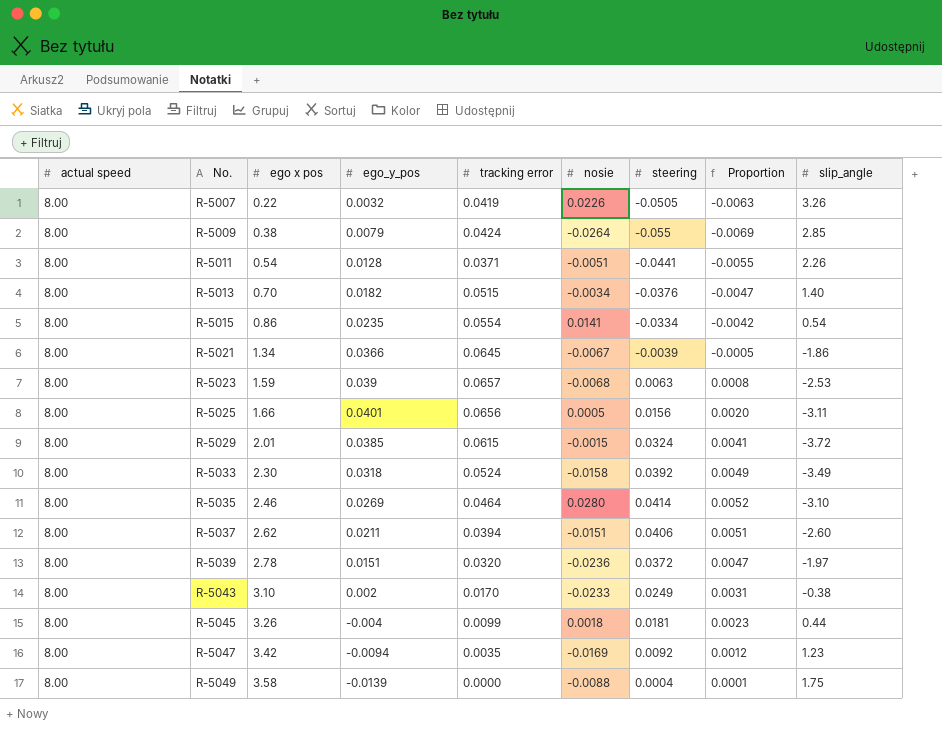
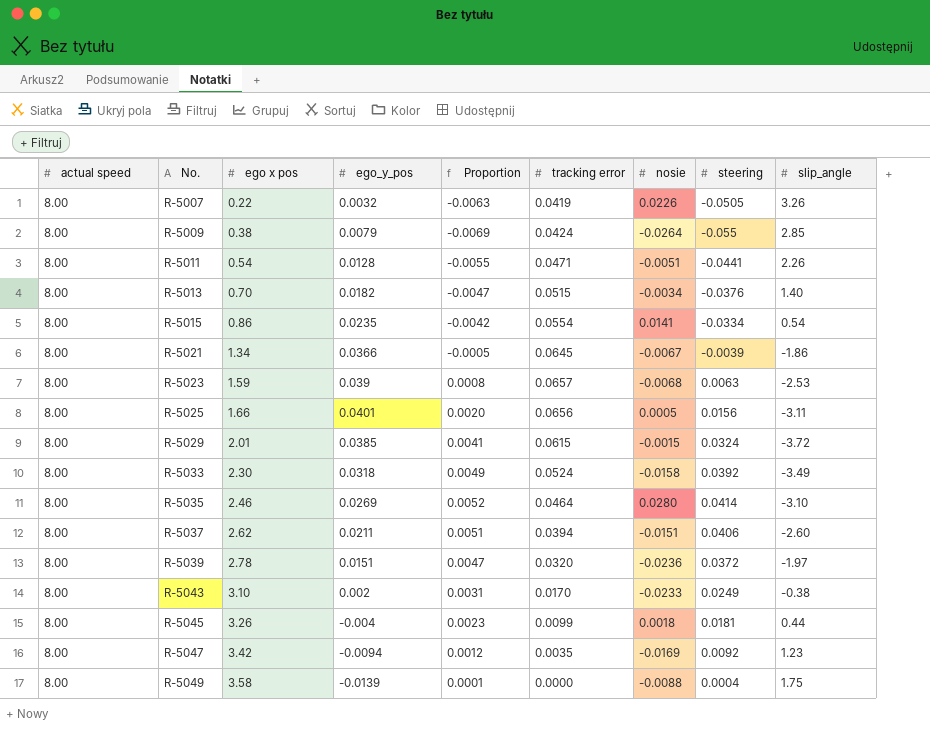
column Proportion | position: 8 -> 5
R-5011 | tracking error: 0.0371 -> 0.0471

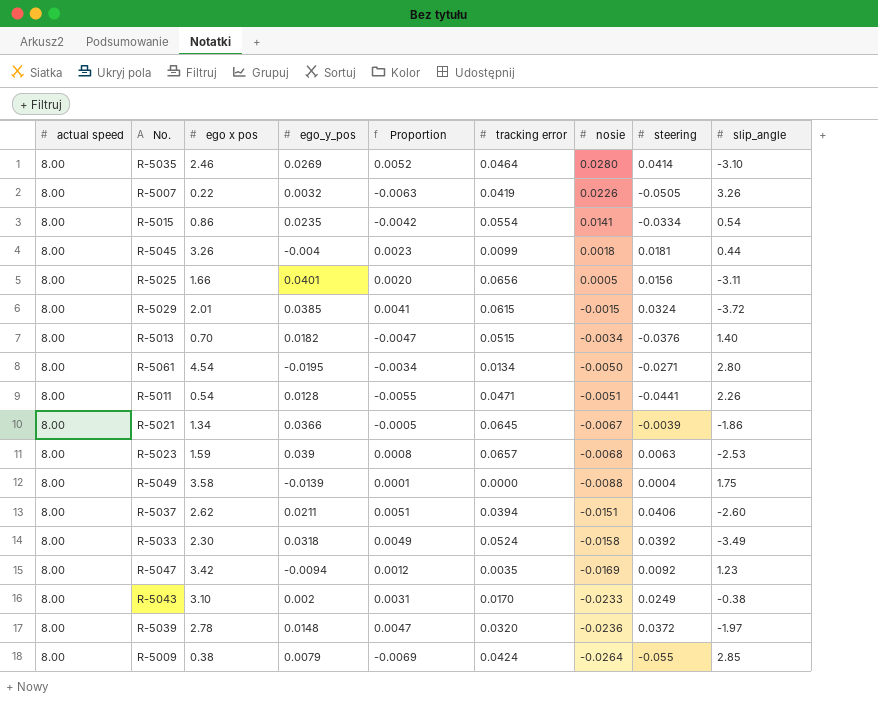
row order: No. ascending -> nosie descending
row R-5061: none -> 8.00 | 4.54 | -0.0195 | -0.0034 | 0.0134 | -0.0050 | -0.0271 | 2.80
R-5039 | ego_y_pos: 0.0151 -> 0.0148

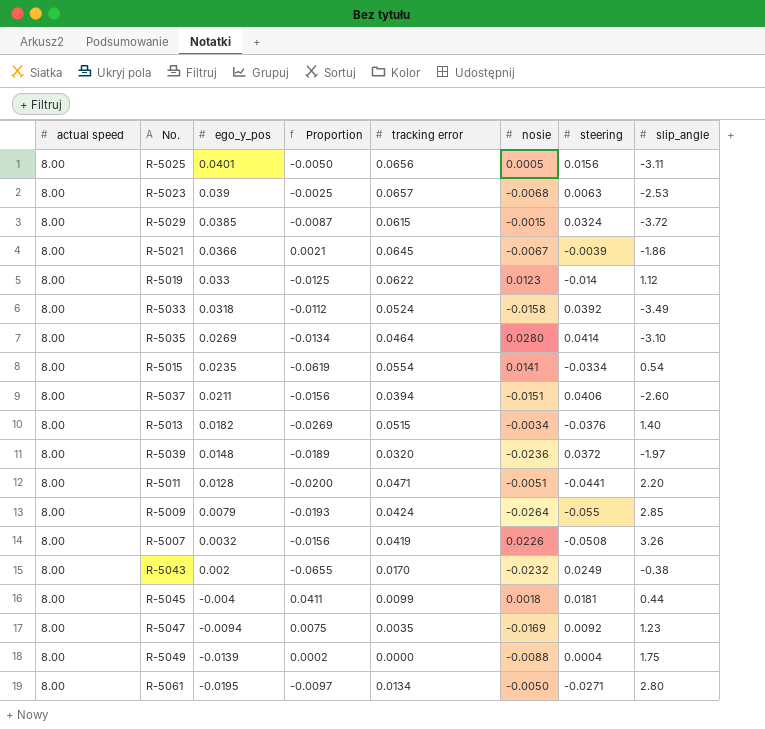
row order: nosie descending -> ego_y_pos descending
column ego x pos | position: 3 -> none
column Proportion | formula: [steering] / [actual speed] -> [steering] / [slip_angle]
row R-5019: none -> 8.00 | 0.033 | -0.0125 | 0.0622 | 0.0123 | -0.014 | 1.12
R-5011 | slip_angle: 2.26 -> 2.20
R-5007 | steering: -0.0505 -> -0.0508
R-5043 | nosie: -0.0233 -> -0.0232

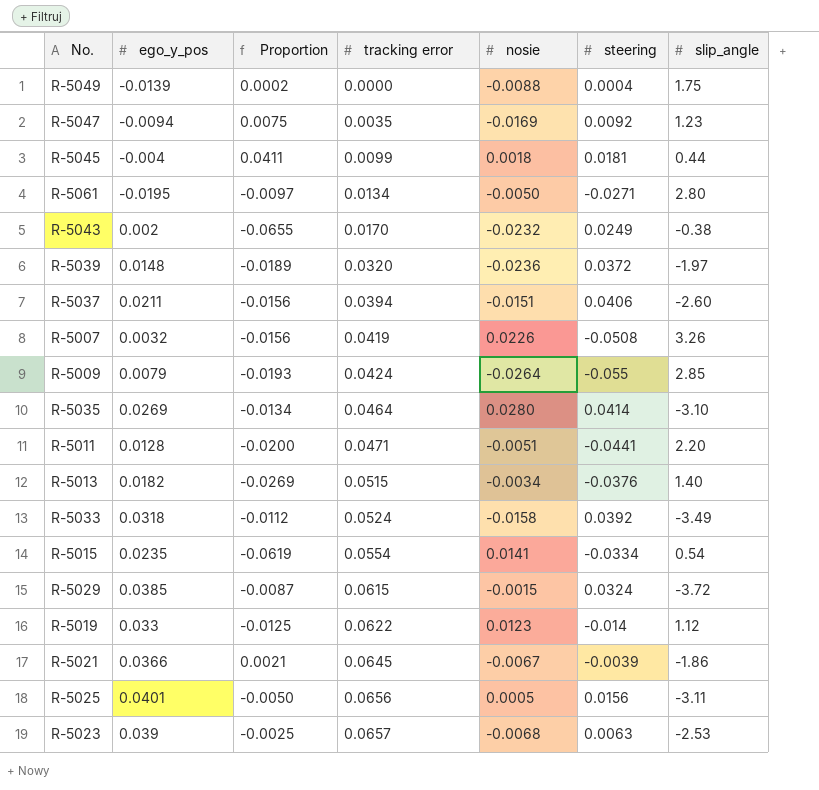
row order: ego_y_pos descending -> tracking error ascending
column actual speed | position: 1 -> none

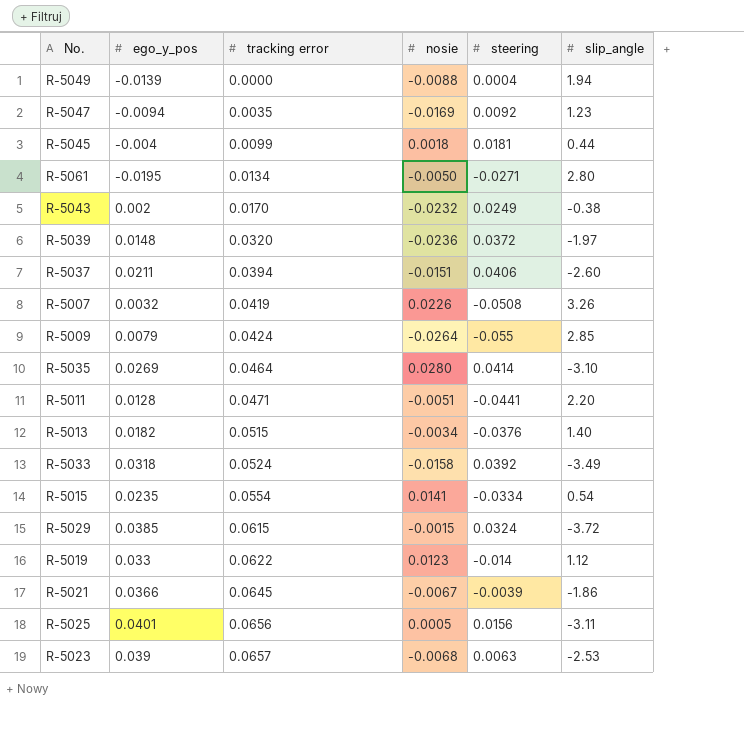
column Proportion | formula: [steering] / [slip_angle] -> none
R-5049 | slip_angle: 1.75 -> 1.94

